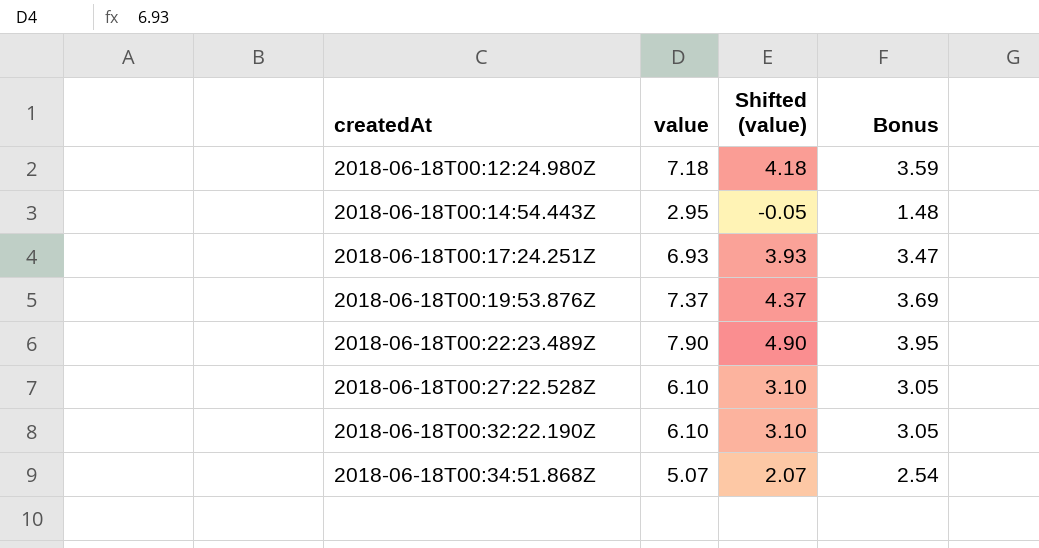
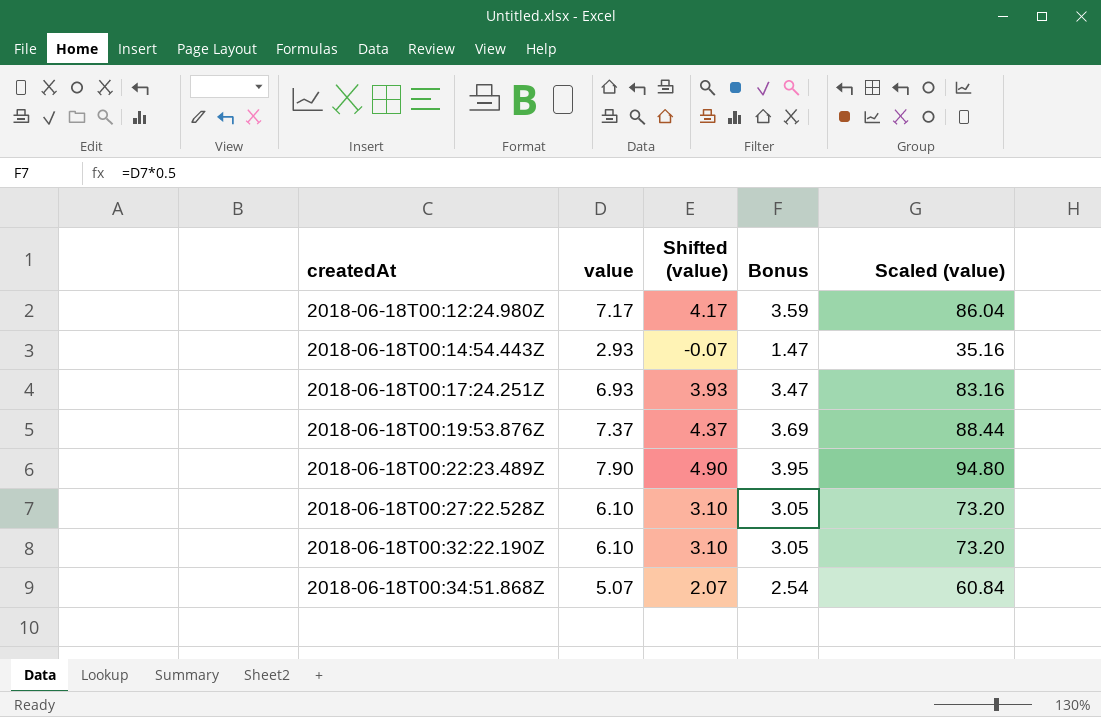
column Scaled (value) | formula: none -> [value] * 12
2018-06-18T00:12:24.980Z | value: 7.18 -> 7.17
2018-06-18T00:12:24.980Z | Shifted (value): 4.18 -> 4.17
2018-06-18T00:14:54.443Z | value: 2.95 -> 2.93
2018-06-18T00:14:54.443Z | Shifted (value): -0.05 -> -0.07
2018-06-18T00:14:54.443Z | Bonus: 1.48 -> 1.47

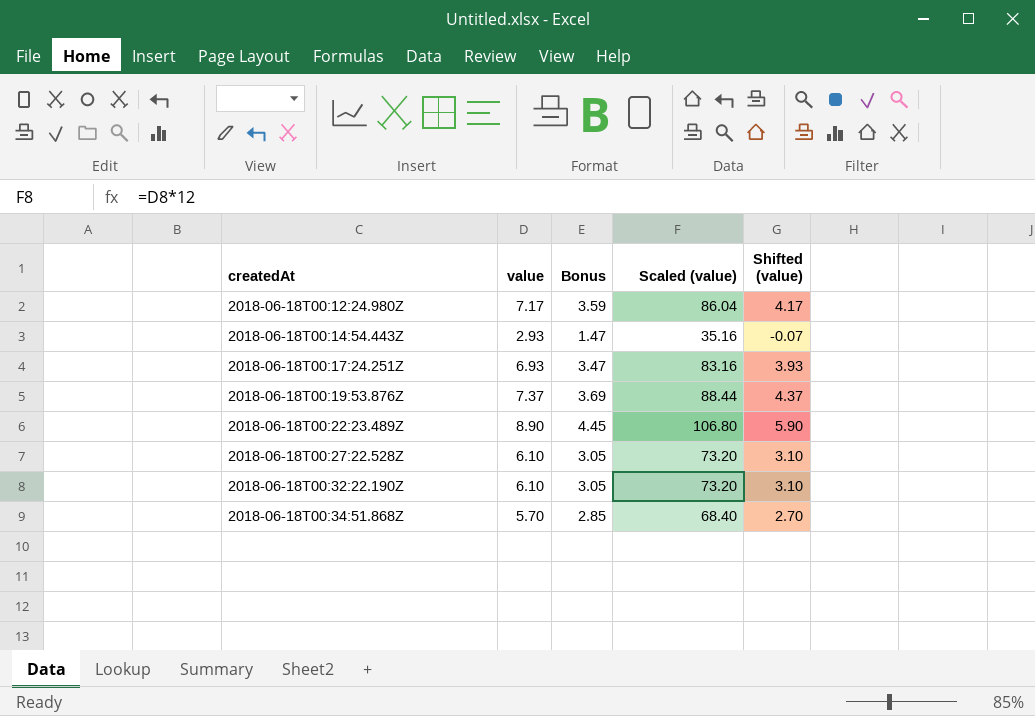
column Shifted (value) | position: 3 -> 5
2018-06-18T00:22:23.489Z | value: 7.90 -> 8.90
2018-06-18T00:22:23.489Z | Bonus: 3.95 -> 4.45
2018-06-18T00:22:23.489Z | Scaled (value): 94.80 -> 106.80
2018-06-18T00:22:23.489Z | Shifted (value): 4.90 -> 5.90
2018-06-18T00:34:51.868Z | value: 5.07 -> 5.70
2018-06-18T00:34:51.868Z | Bonus: 2.54 -> 2.85
2018-06-18T00:34:51.868Z | Scaled (value): 60.84 -> 68.40
2018-06-18T00:34:51.868Z | Shifted (value): 2.07 -> 2.70

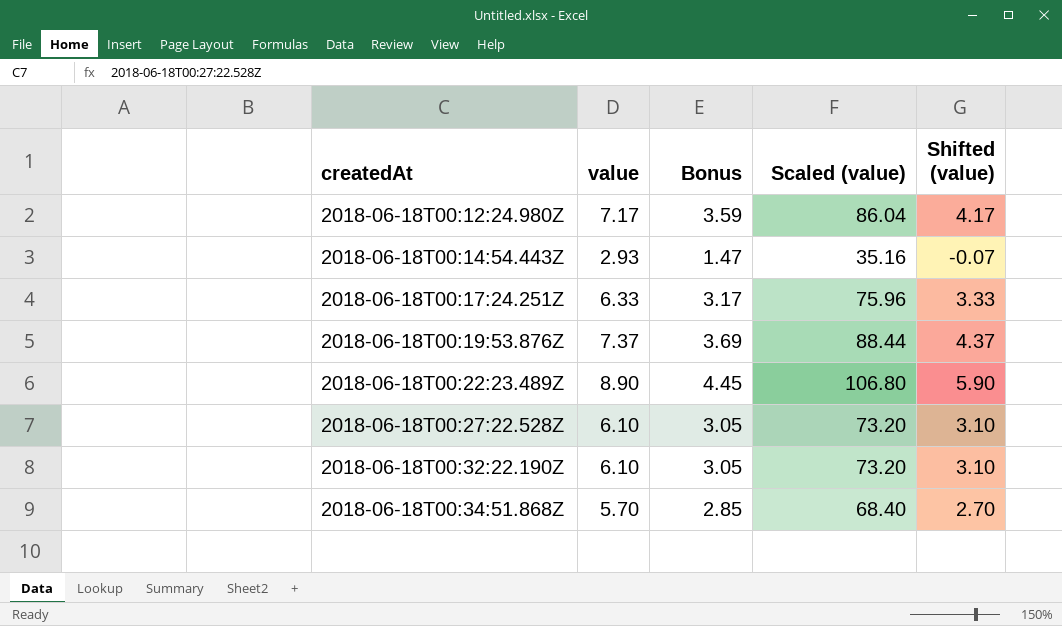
2018-06-18T00:17:24.251Z | value: 6.93 -> 6.33
2018-06-18T00:17:24.251Z | Bonus: 3.47 -> 3.17
2018-06-18T00:17:24.251Z | Scaled (value): 83.16 -> 75.96
2018-06-18T00:17:24.251Z | Shifted (value): 3.93 -> 3.33

